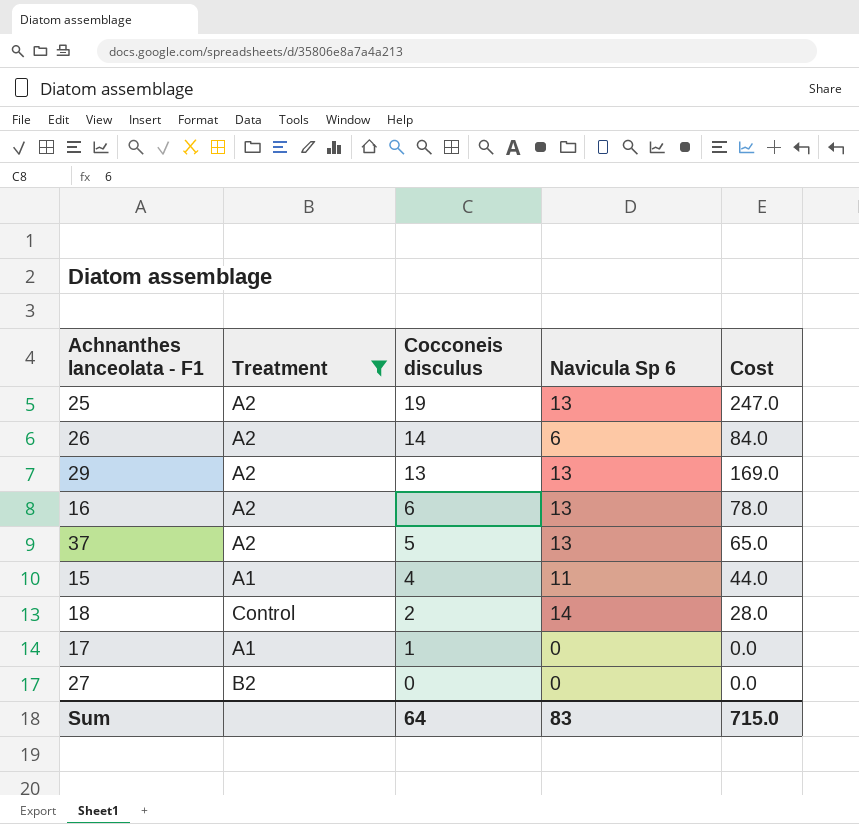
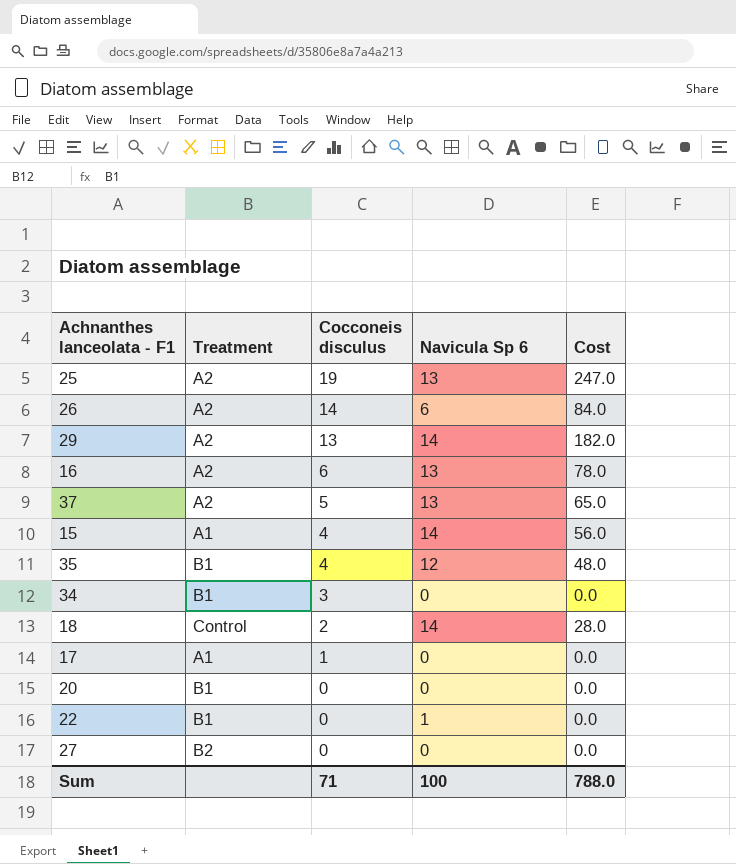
filter: Treatment != B1 -> none
29 | Navicula Sp 6: 13 -> 14
29 | Cost: 169.0 -> 182.0
15 | Navicula Sp 6: 11 -> 14
15 | Cost: 44.0 -> 56.0
Sum | Cocconeis disculus: 64 -> 71
Sum | Navicula Sp 6: 83 -> 100
Sum | Cost: 715.0 -> 788.0

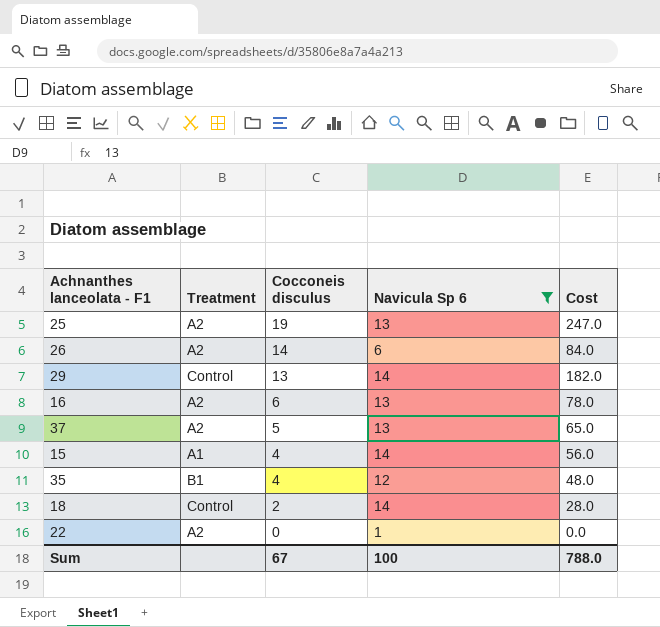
filter: none -> Navicula Sp 6 != 0
29 | Treatment: A2 -> Control
22 | Treatment: B1 -> A2
Sum | Cocconeis disculus: 71 -> 67

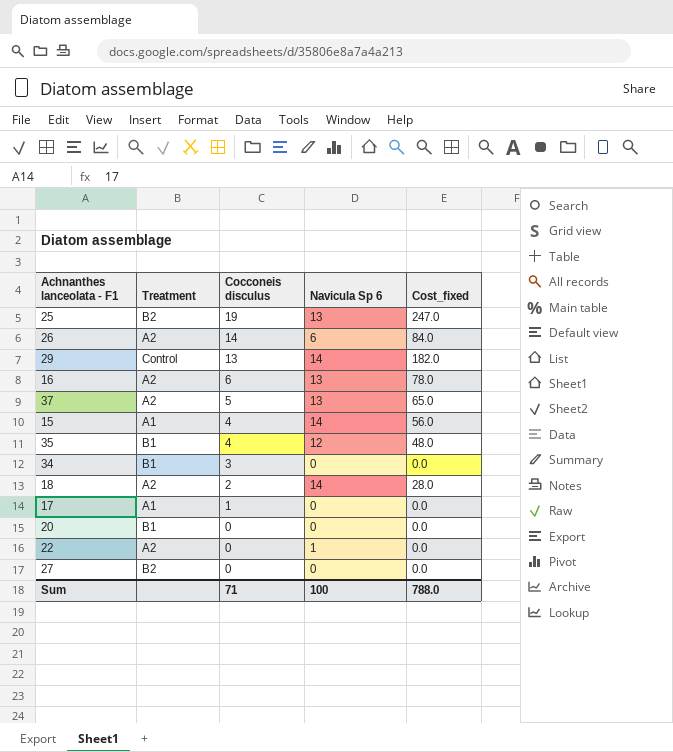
filter: Navicula Sp 6 != 0 -> none
column name: Cost -> Cost_fixed
25 | Treatment: A2 -> B2
18 | Treatment: Control -> A2
Sum | Cocconeis disculus: 67 -> 71

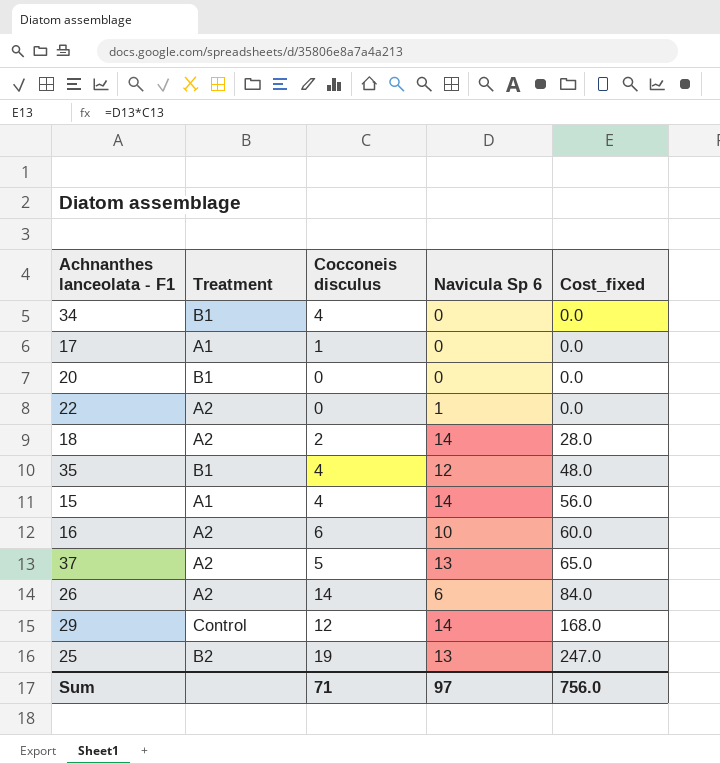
row order: Cocconeis disculus descending -> Cost_fixed ascending
row 27: B2 | 0 | 0 | 0.0 -> none
34 | Cocconeis disculus: 3 -> 4
16 | Navicula Sp 6: 13 -> 10
16 | Cost_fixed: 78.0 -> 60.0
29 | Cocconeis disculus: 13 -> 12
29 | Cost_fixed: 182.0 -> 168.0
Sum | Navicula Sp 6: 100 -> 97
Sum | Cost_fixed: 788.0 -> 756.0

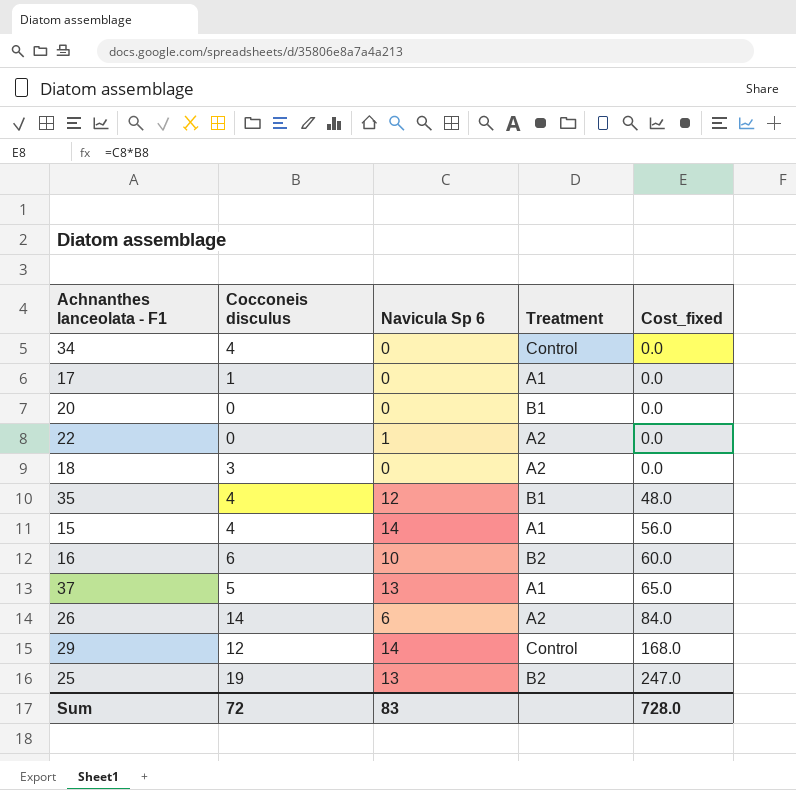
column Treatment | position: 2 -> 4
34 | Treatment: B1 -> Control
18 | Cocconeis disculus: 2 -> 3
18 | Navicula Sp 6: 14 -> 0
18 | Cost_fixed: 28.0 -> 0.0
16 | Treatment: A2 -> B2
37 | Treatment: A2 -> A1
Sum | Cocconeis disculus: 71 -> 72
Sum | Navicula Sp 6: 97 -> 83
Sum | Cost_fixed: 756.0 -> 728.0

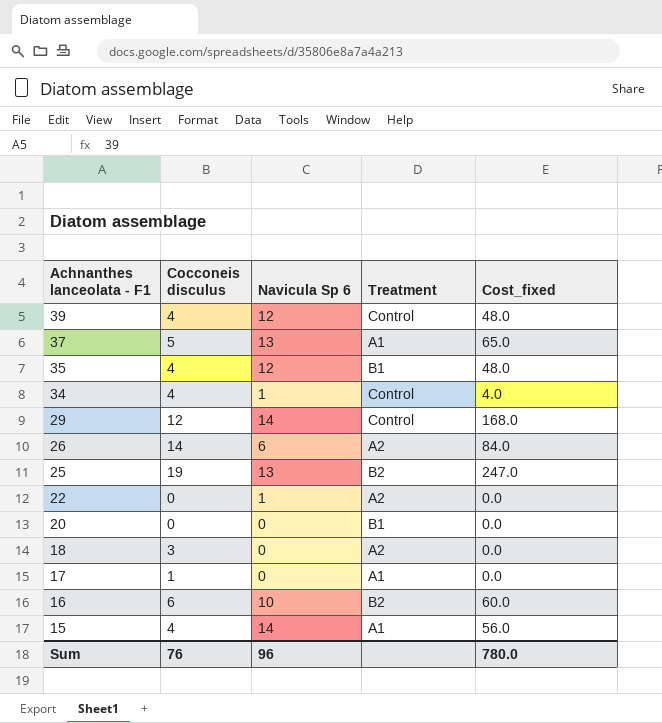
row order: Cost_fixed ascending -> Achnanthes lanceolata - F1 descending
row 39: none -> 4 | 12 | Control | 48.0
34 | Navicula Sp 6: 0 -> 1
34 | Cost_fixed: 0.0 -> 4.0
Sum | Cocconeis disculus: 72 -> 76
Sum | Navicula Sp 6: 83 -> 96
Sum | Cost_fixed: 728.0 -> 780.0

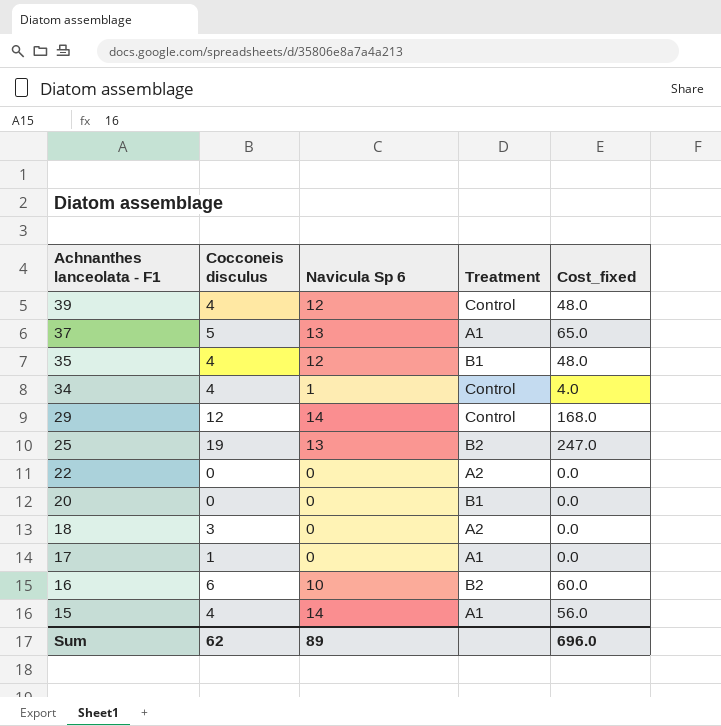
row 26: 14 | 6 | A2 | 84.0 -> none
22 | Navicula Sp 6: 1 -> 0
Sum | Cocconeis disculus: 76 -> 62
Sum | Navicula Sp 6: 96 -> 89
Sum | Cost_fixed: 780.0 -> 696.0

